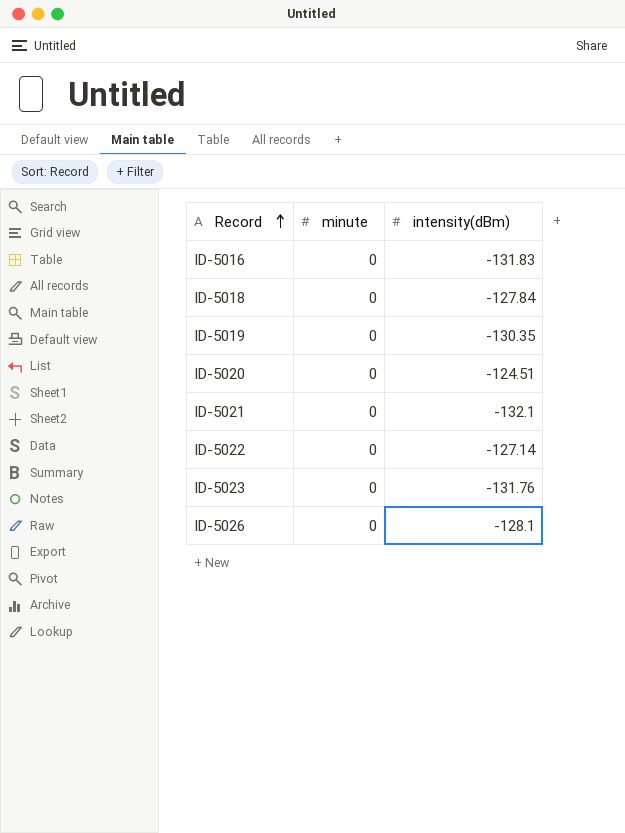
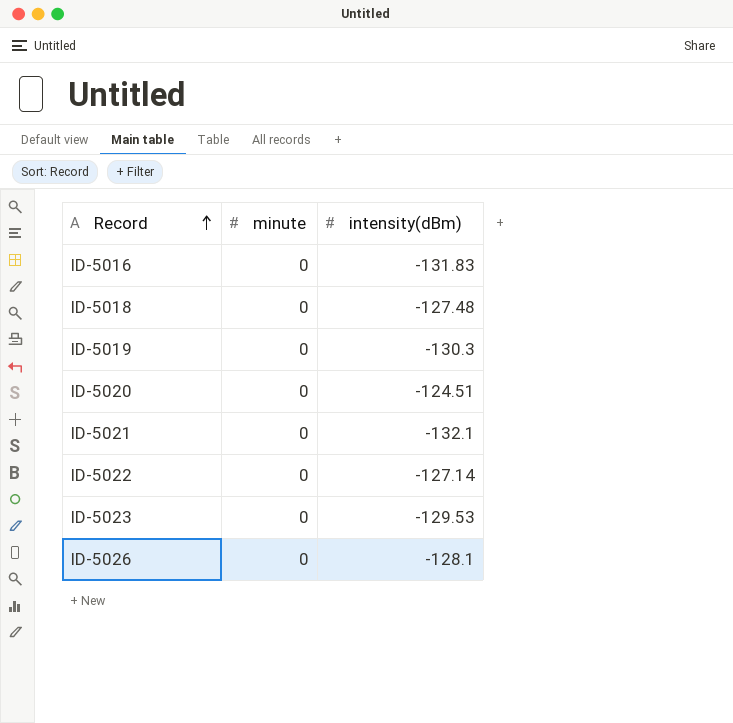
ID-5018 | intensity(dBm): -127.84 -> -127.48
ID-5019 | intensity(dBm): -130.35 -> -130.3
ID-5023 | intensity(dBm): -131.76 -> -129.53

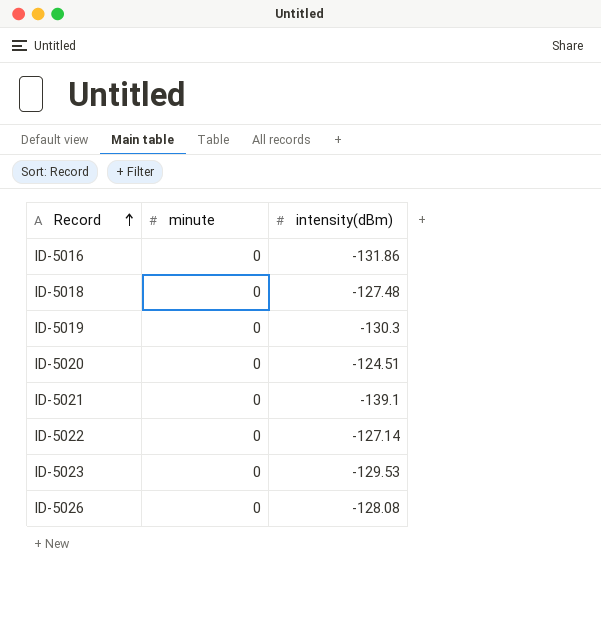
ID-5016 | intensity(dBm): -131.83 -> -131.86
ID-5021 | intensity(dBm): -132.1 -> -139.1
ID-5026 | intensity(dBm): -128.1 -> -128.08

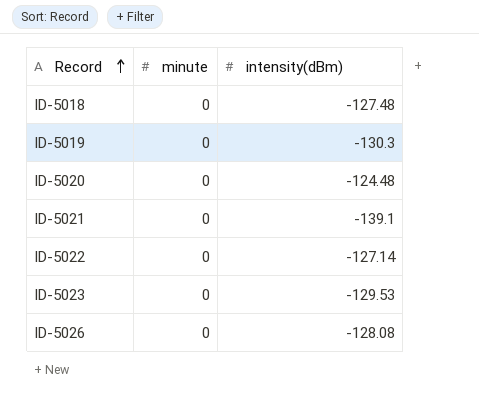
row ID-5016: 0 | -131.86 -> none
ID-5020 | intensity(dBm): -124.51 -> -124.48

